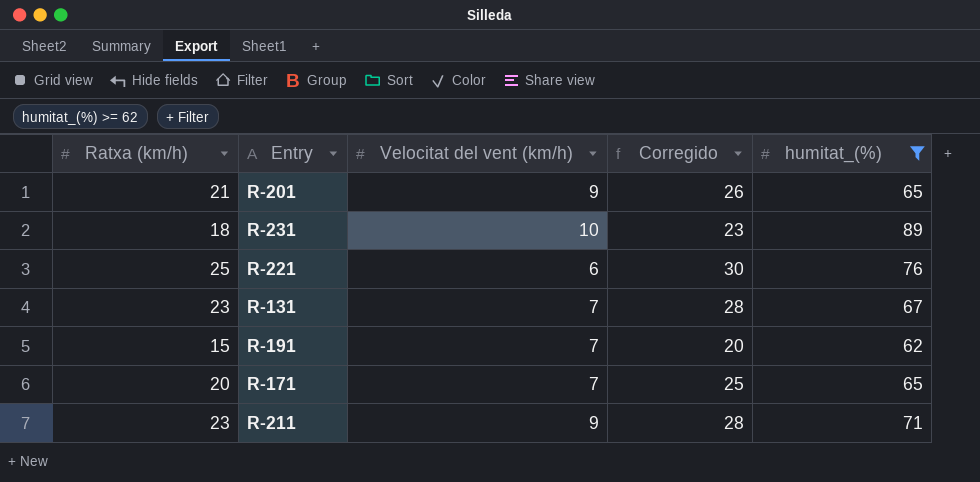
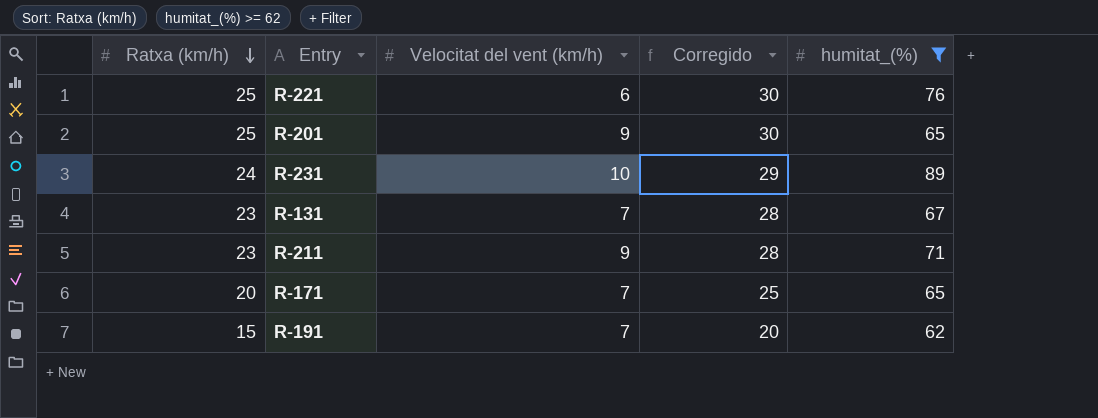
row order: none -> Ratxa (km/h) descending
R-201 | Ratxa (km/h): 21 -> 25
R-201 | Corregido: 26 -> 30
R-231 | Ratxa (km/h): 18 -> 24
R-231 | Corregido: 23 -> 29

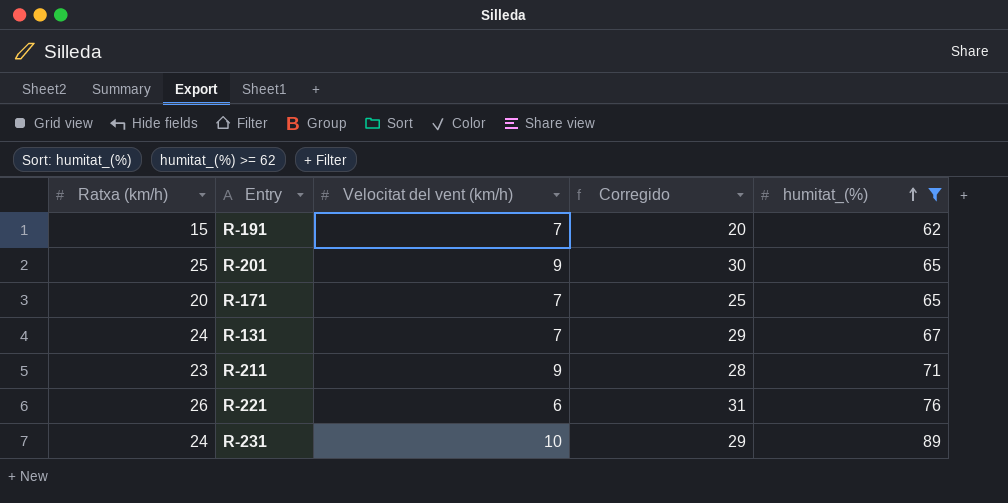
row order: Ratxa (km/h) descending -> humitat_(%) ascending
R-131 | Ratxa (km/h): 23 -> 24
R-131 | Corregido: 28 -> 29
R-221 | Ratxa (km/h): 25 -> 26
R-221 | Corregido: 30 -> 31

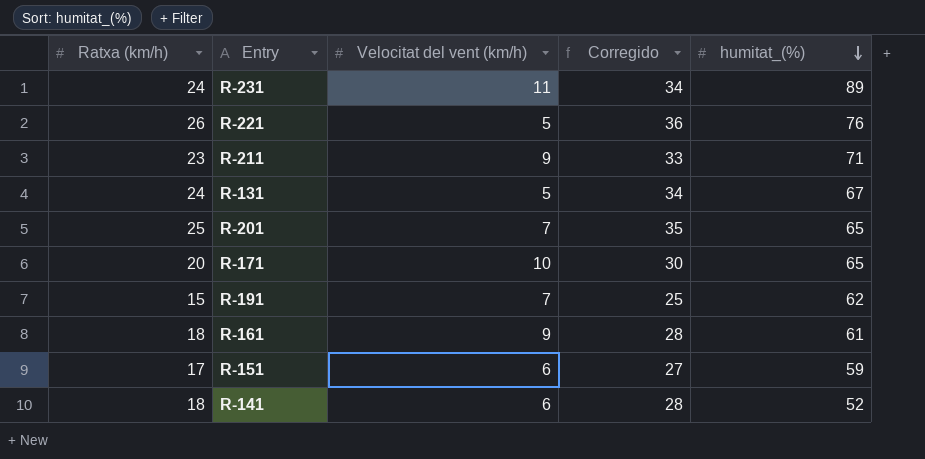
filter: humitat_(%) >= 62 -> none
row order: humitat_(%) ascending -> humitat_(%) descending
column Corregido | formula: [Ratxa (km/h)] + 5 -> [Ratxa (km/h)] + 10
R-231 | Velocitat del vent (km/h): 10 -> 11
R-221 | Velocitat del vent (km/h): 6 -> 5
R-131 | Velocitat del vent (km/h): 7 -> 5
R-201 | Velocitat del vent (km/h): 9 -> 7
R-171 | Velocitat del vent (km/h): 7 -> 10

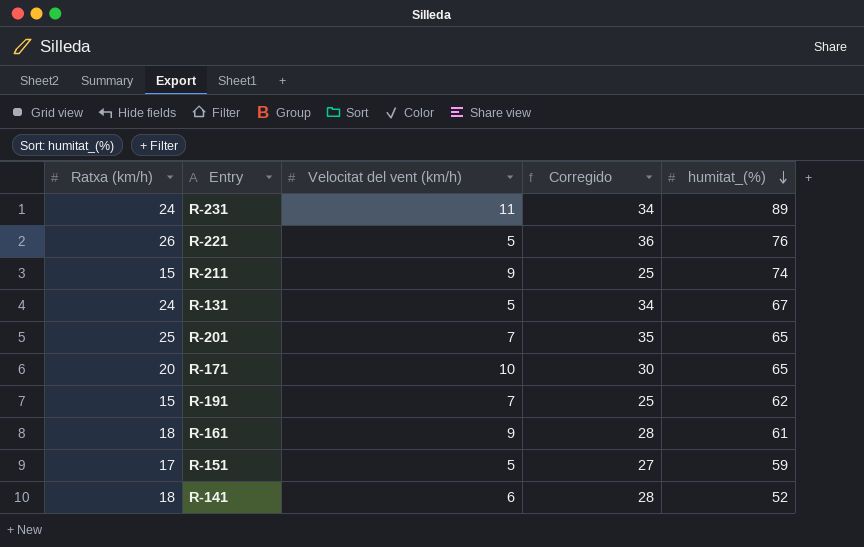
R-211 | Ratxa (km/h): 23 -> 15
R-211 | Corregido: 33 -> 25
R-211 | humitat_(%): 71 -> 74
R-151 | Velocitat del vent (km/h): 6 -> 5

